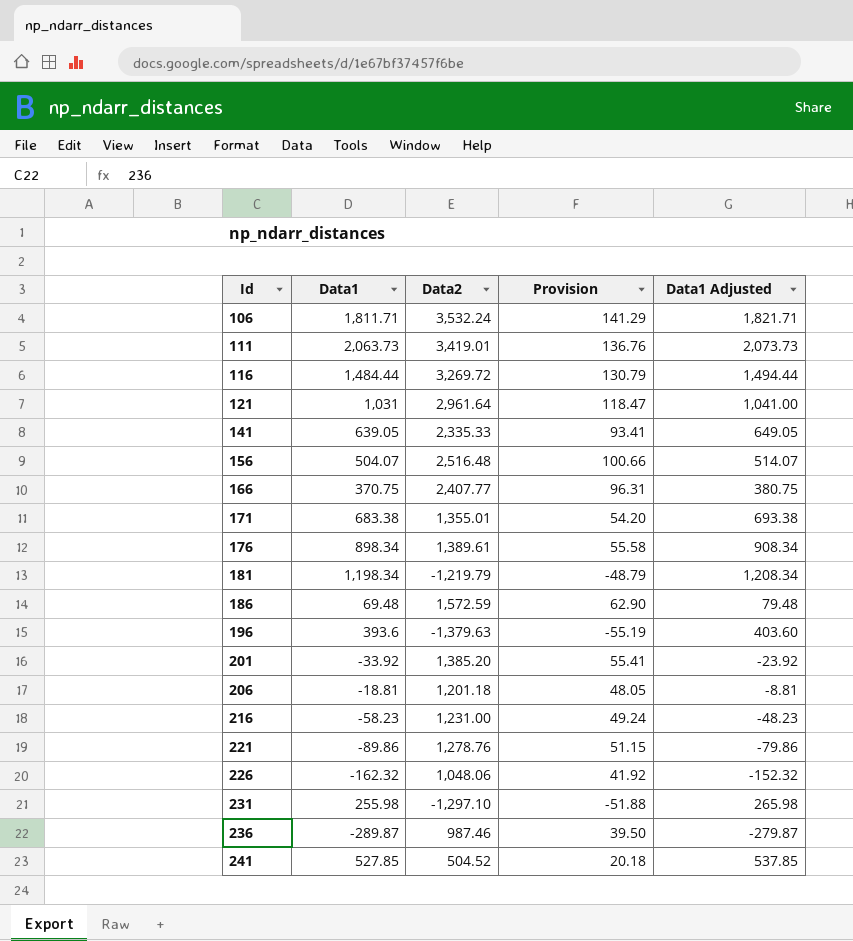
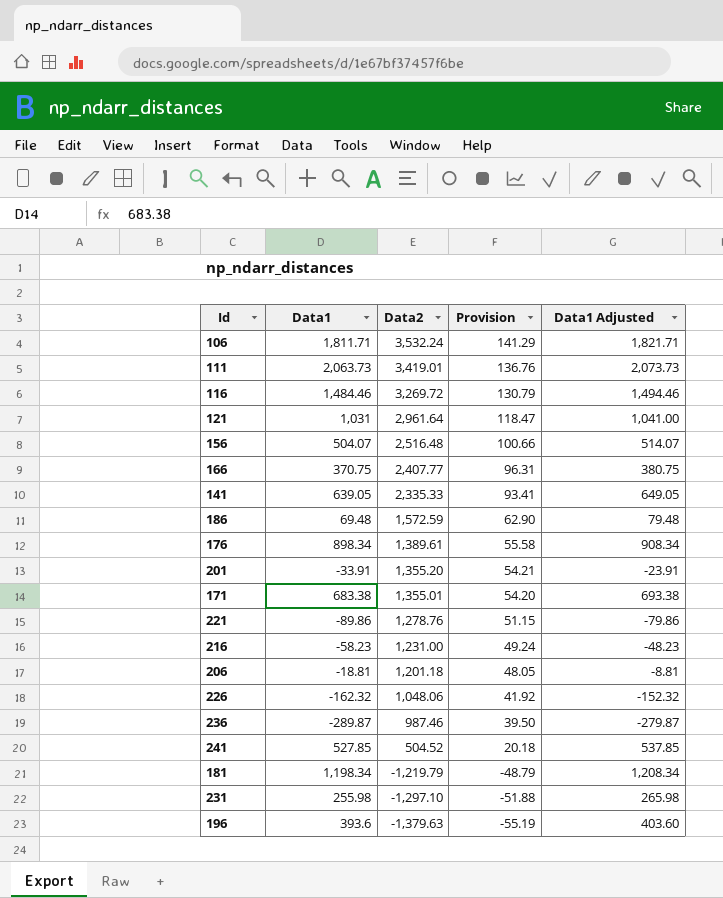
row order: Id ascending -> Data2 descending
116 | Data1: 1,484.44 -> 1,484.46
116 | Data1 Adjusted: 1,494.44 -> 1,494.46
201 | Data1: -33.92 -> -33.91
201 | Data2: 1,385.20 -> 1,355.20
201 | Provision: 55.41 -> 54.21
201 | Data1 Adjusted: -23.92 -> -23.91

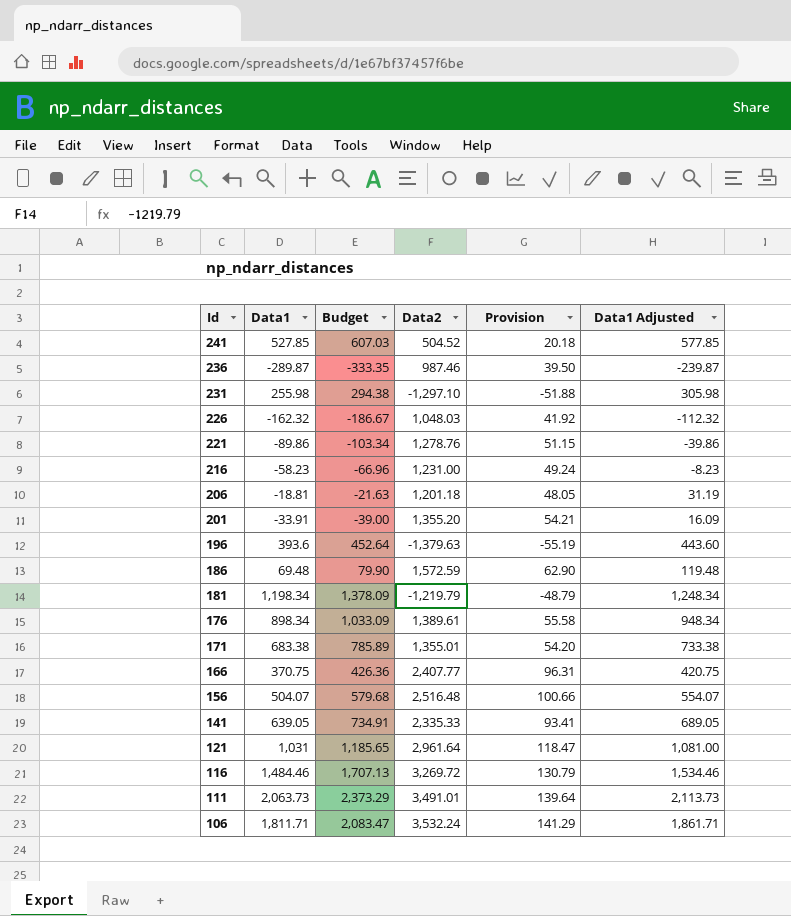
row order: Data2 descending -> Id descending
column Budget | formula: none -> [Data1] * 1.15
column Data1 Adjusted | formula: [Data1] + 10 -> [Data1] + 50
226 | Data2: 1,048.06 -> 1,048.03
111 | Data2: 3,419.01 -> 3,491.01
111 | Provision: 136.76 -> 139.64

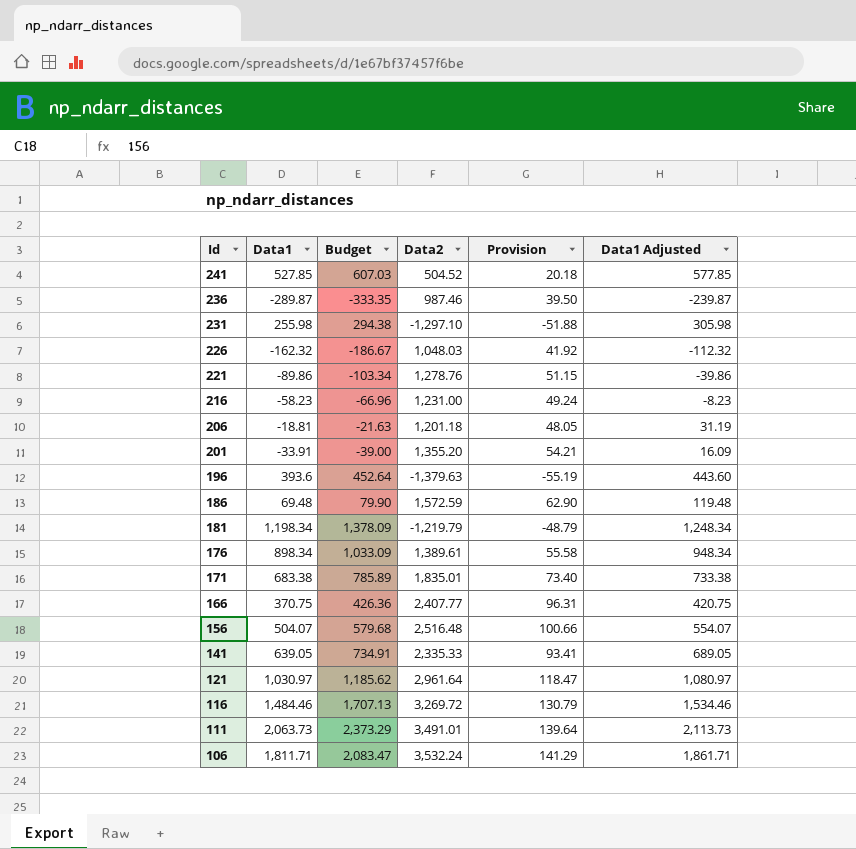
171 | Data2: 1,355.01 -> 1,835.01
171 | Provision: 54.20 -> 73.40
121 | Data1: 1,031 -> 1,030.97
121 | Budget: 1,185.65 -> 1,185.62
121 | Data1 Adjusted: 1,081.00 -> 1,080.97

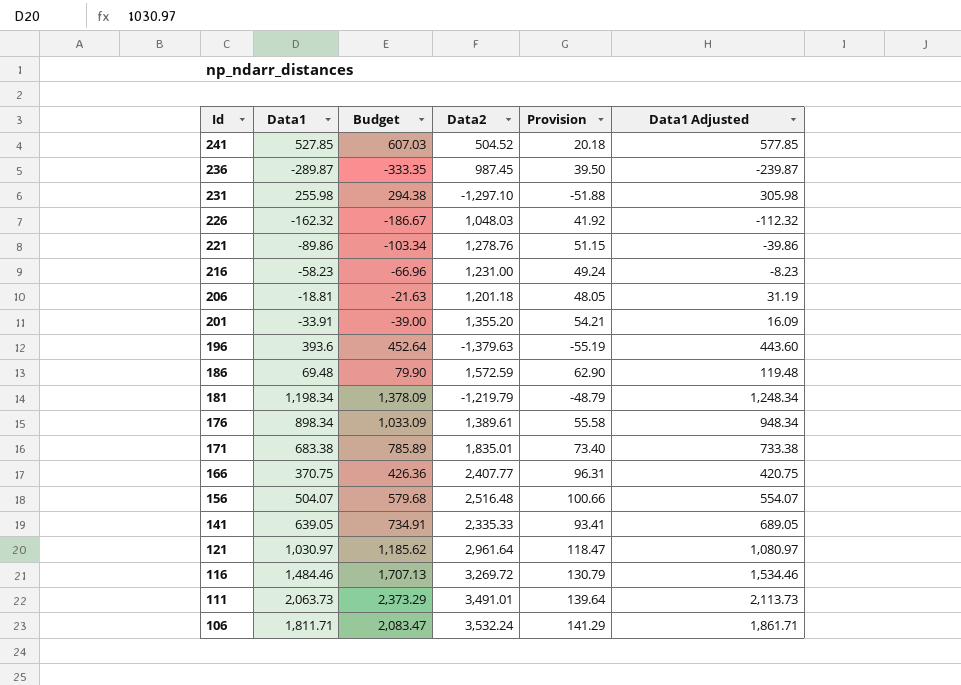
236 | Data2: 987.46 -> 987.45

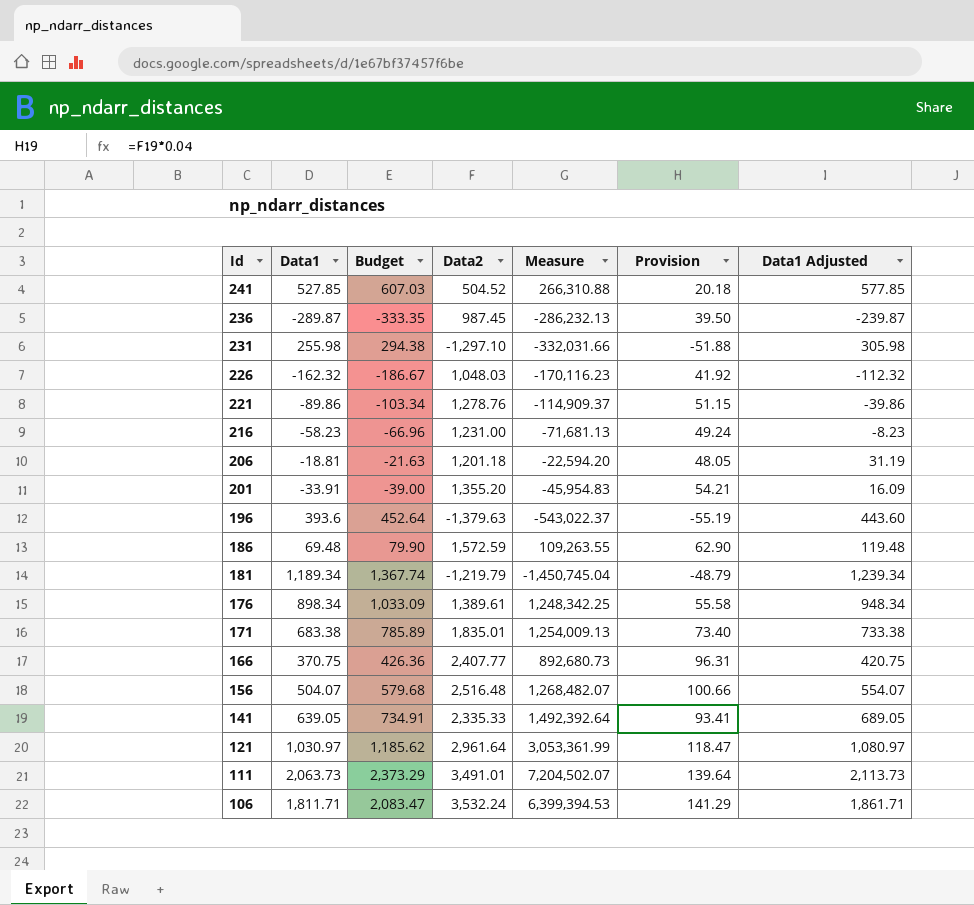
column Measure | formula: none -> [Data1] * [Data2]
row 116: 1,484.46 | 1,707.13 | 3,269.72 | 130.79 | 1,534.46 -> none
181 | Data1: 1,198.34 -> 1,189.34
181 | Budget: 1,378.09 -> 1,367.74
181 | Data1 Adjusted: 1,248.34 -> 1,239.34

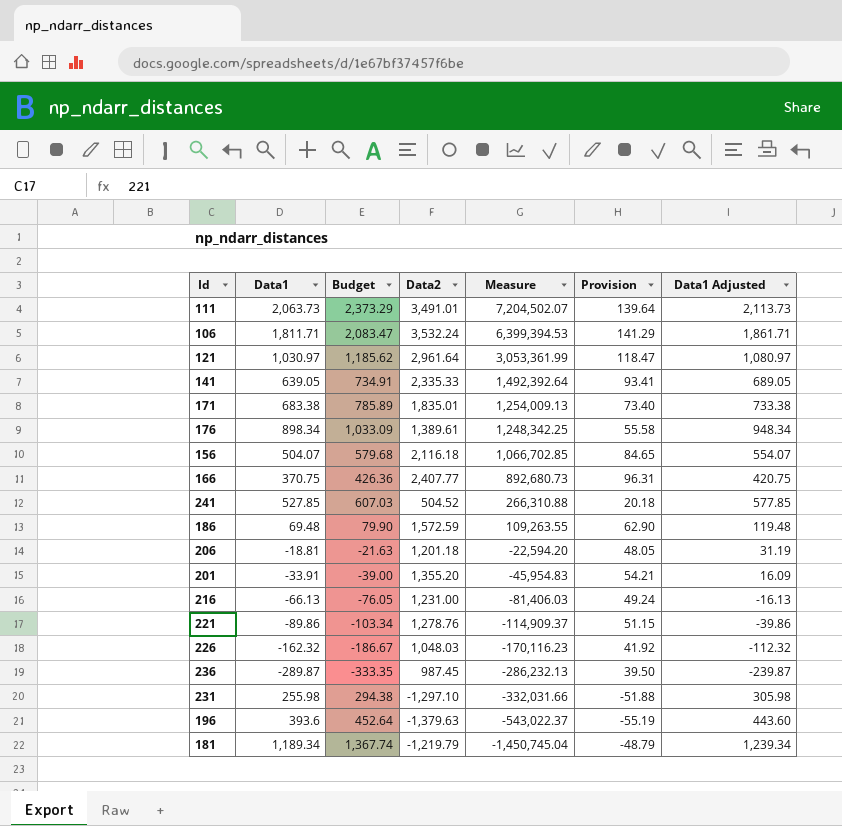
row order: Id descending -> Measure descending
156 | Data2: 2,516.48 -> 2,116.18
156 | Measure: 1,268,482.07 -> 1,066,702.85
156 | Provision: 100.66 -> 84.65
216 | Data1: -58.23 -> -66.13
216 | Budget: -66.96 -> -76.05
216 | Measure: -71,681.13 -> -81,406.03
216 | Data1 Adjusted: -8.23 -> -16.13

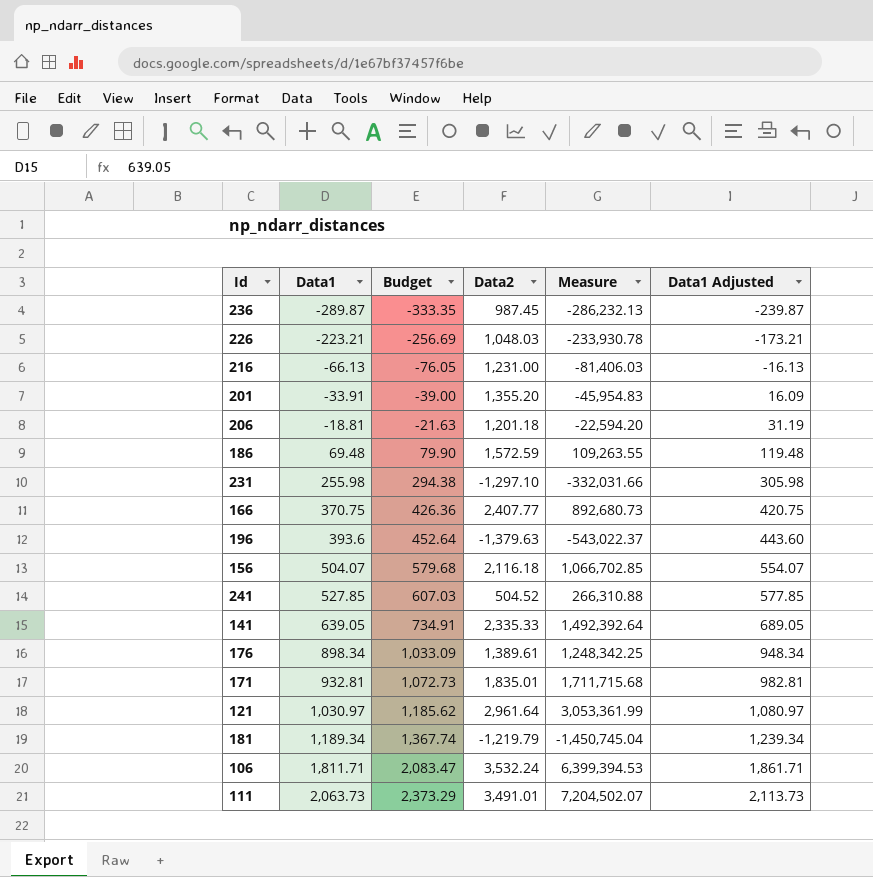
row order: Measure descending -> Data1 ascending
column Provision | formula: [Data2] * 0.04 -> none
row 221: -89.86 | -103.34 | 1,278.76 | -114,909.37 | 51.15 | -39.86 -> none
226 | Data1: -162.32 -> -223.21
226 | Budget: -186.67 -> -256.69
226 | Measure: -170,116.23 -> -233,930.78
226 | Data1 Adjusted: -112.32 -> -173.21
171 | Data1: 683.38 -> 932.81
171 | Budget: 785.89 -> 1,072.73
171 | Measure: 1,254,009.13 -> 1,711,715.68
171 | Data1 Adjusted: 733.38 -> 982.81

